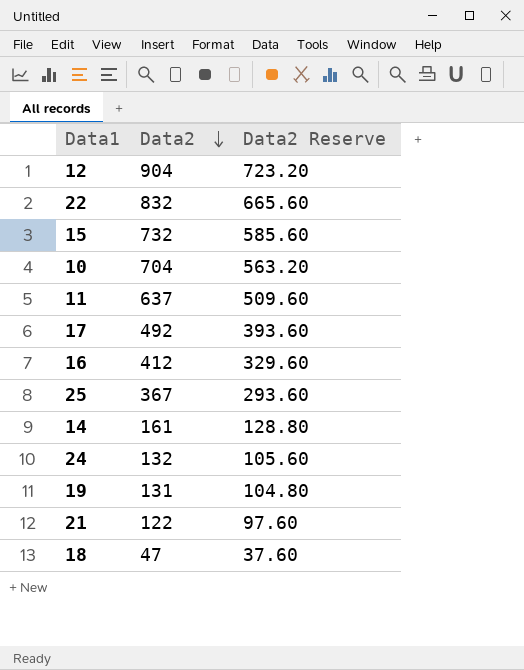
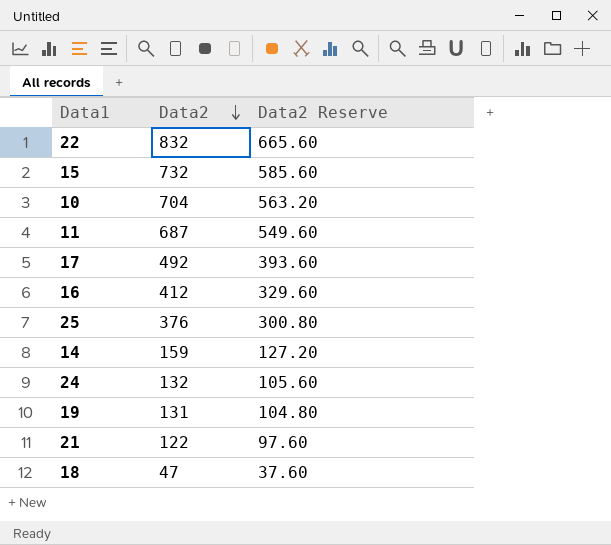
row 12: 904 | 723.20 -> none
11 | Data2: 637 -> 687
11 | Data2 Reserve: 509.60 -> 549.60
25 | Data2: 367 -> 376
25 | Data2 Reserve: 293.60 -> 300.80
14 | Data2: 161 -> 159
14 | Data2 Reserve: 128.80 -> 127.20

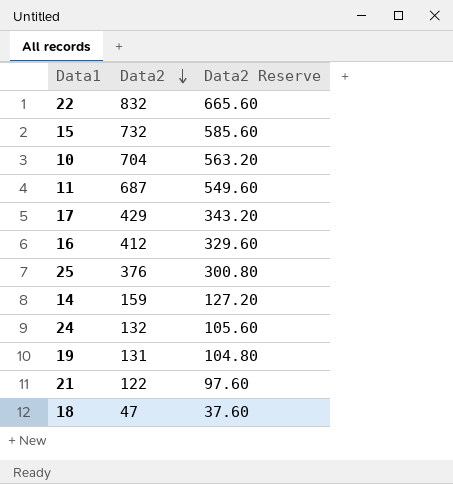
17 | Data2: 492 -> 429
17 | Data2 Reserve: 393.60 -> 343.20

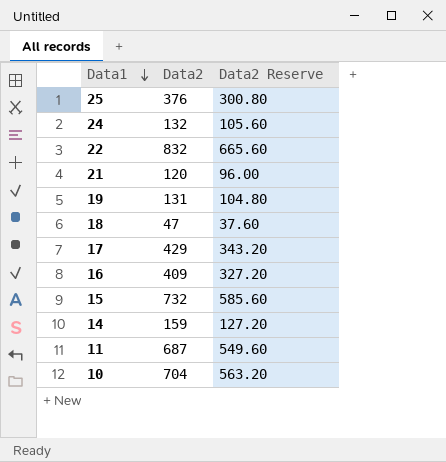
row order: Data2 descending -> Data1 descending
21 | Data2: 122 -> 120
21 | Data2 Reserve: 97.60 -> 96.00
16 | Data2: 412 -> 409
16 | Data2 Reserve: 329.60 -> 327.20

